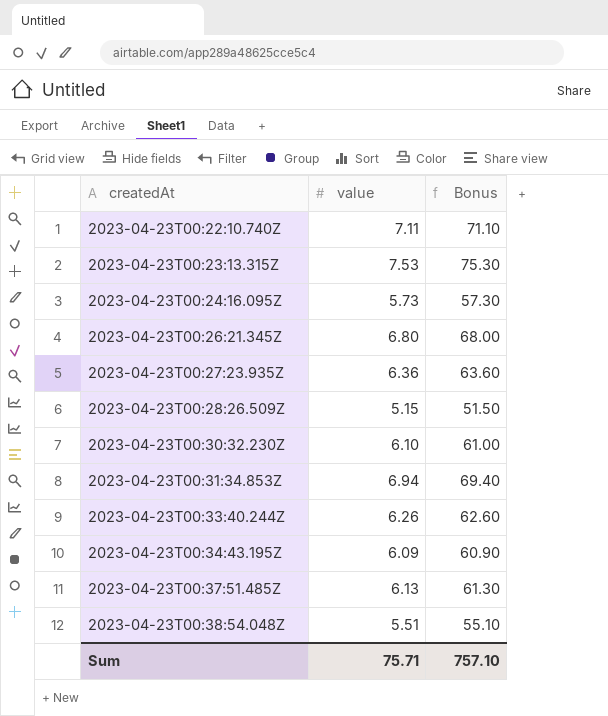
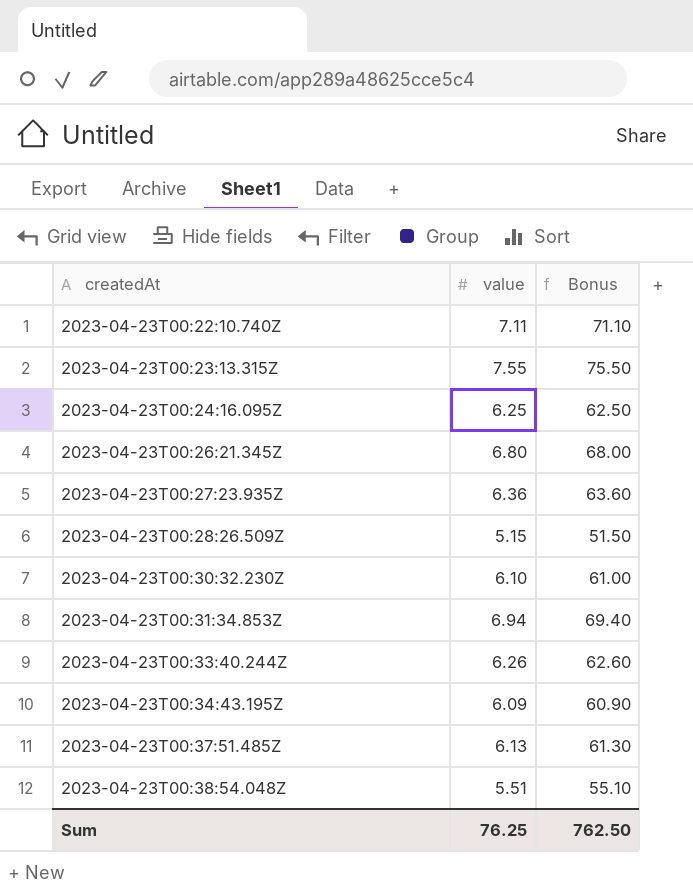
2023-04-23T00:23:13.315Z | value: 7.53 -> 7.55
2023-04-23T00:23:13.315Z | Bonus: 75.30 -> 75.50
2023-04-23T00:24:16.095Z | value: 5.73 -> 6.25
2023-04-23T00:24:16.095Z | Bonus: 57.30 -> 62.50
Sum | value: 75.71 -> 76.25
Sum | Bonus: 757.10 -> 762.50

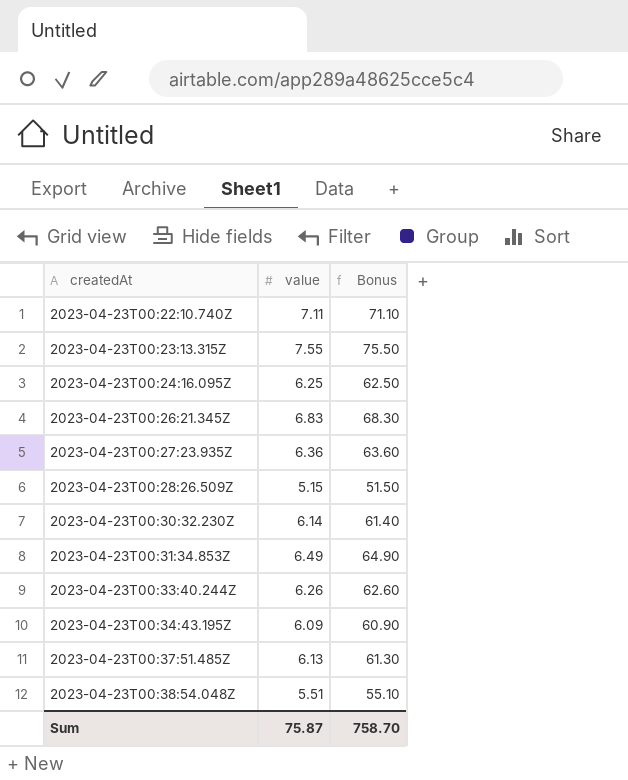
2023-04-23T00:26:21.345Z | value: 6.80 -> 6.83
2023-04-23T00:26:21.345Z | Bonus: 68.00 -> 68.30
2023-04-23T00:30:32.230Z | value: 6.10 -> 6.14
2023-04-23T00:30:32.230Z | Bonus: 61.00 -> 61.40
2023-04-23T00:31:34.853Z | value: 6.94 -> 6.49
2023-04-23T00:31:34.853Z | Bonus: 69.40 -> 64.90
Sum | value: 76.25 -> 75.87
Sum | Bonus: 762.50 -> 758.70

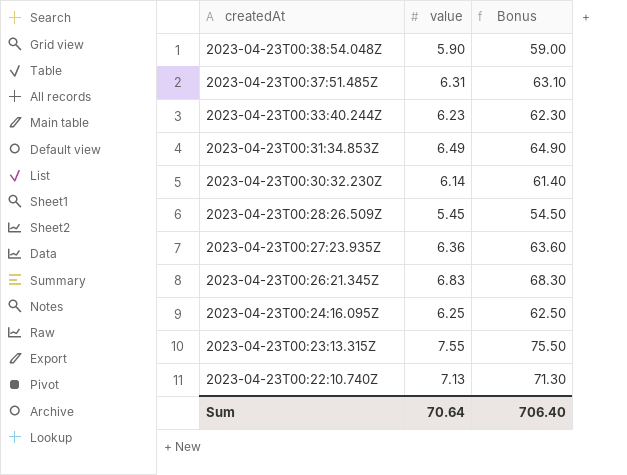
row order: createdAt ascending -> createdAt descending
row 2023-04-23T00:34:43.195Z: 6.09 | 60.90 -> none
2023-04-23T00:38:54.048Z | value: 5.51 -> 5.90
2023-04-23T00:38:54.048Z | Bonus: 55.10 -> 59.00
2023-04-23T00:37:51.485Z | value: 6.13 -> 6.31
2023-04-23T00:37:51.485Z | Bonus: 61.30 -> 63.10
2023-04-23T00:33:40.244Z | value: 6.26 -> 6.23
2023-04-23T00:33:40.244Z | Bonus: 62.60 -> 62.30
2023-04-23T00:28:26.509Z | value: 5.15 -> 5.45
2023-04-23T00:28:26.509Z | Bonus: 51.50 -> 54.50
2023-04-23T00:22:10.740Z | value: 7.11 -> 7.13
2023-04-23T00:22:10.740Z | Bonus: 71.10 -> 71.30
Sum | value: 75.87 -> 70.64
Sum | Bonus: 758.70 -> 706.40

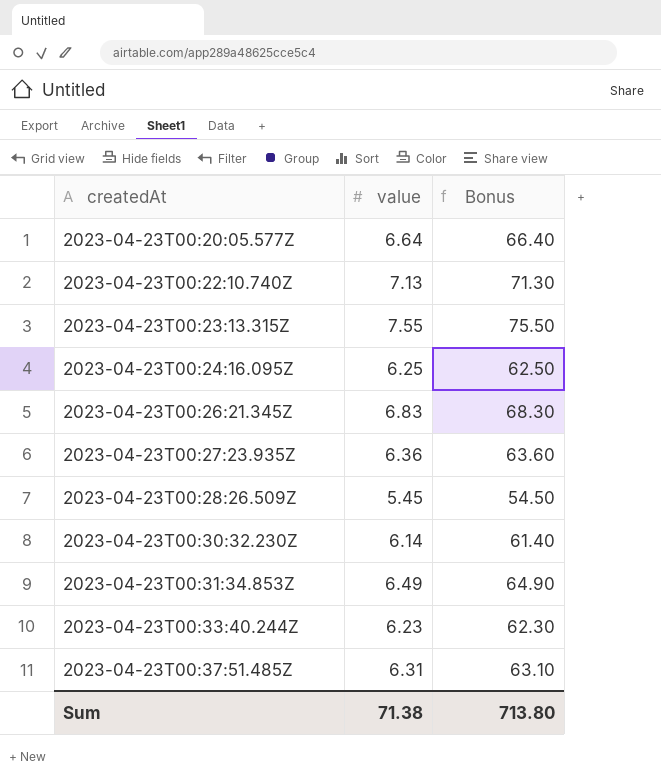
row order: createdAt descending -> createdAt ascending
row 2023-04-23T00:38:54.048Z: 5.90 | 59.00 -> none
row 2023-04-23T00:20:05.577Z: none -> 6.64 | 66.40
Sum | value: 70.64 -> 71.38
Sum | Bonus: 706.40 -> 713.80

